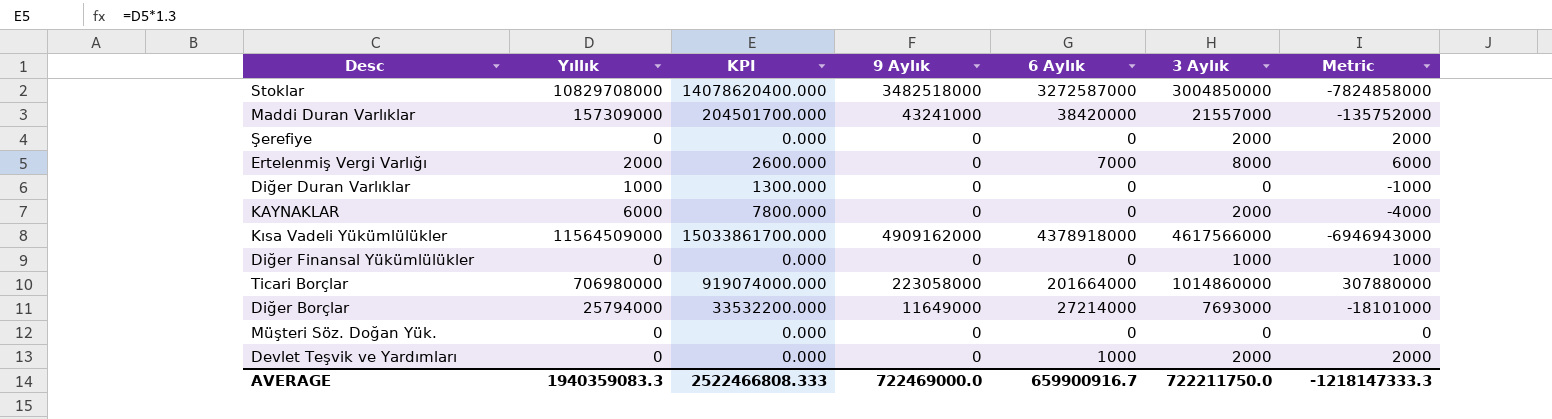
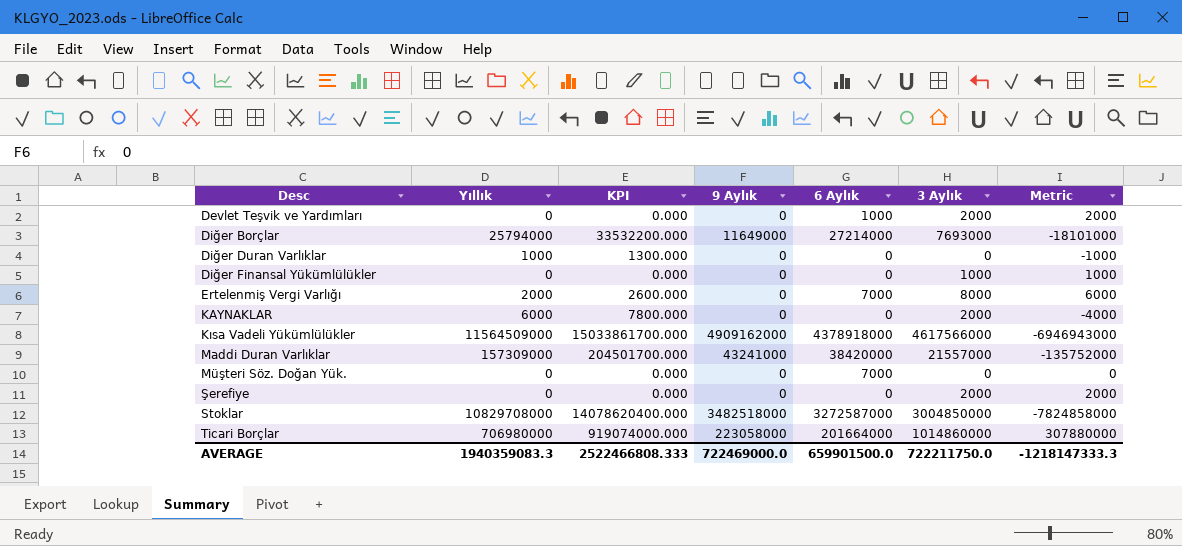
row order: none -> Desc ascending
Müşteri Söz. Doğan Yük. | 6 Aylık: 0 -> 7000
AVERAGE | 6 Aylık: 659900916.7 -> 659901500.0

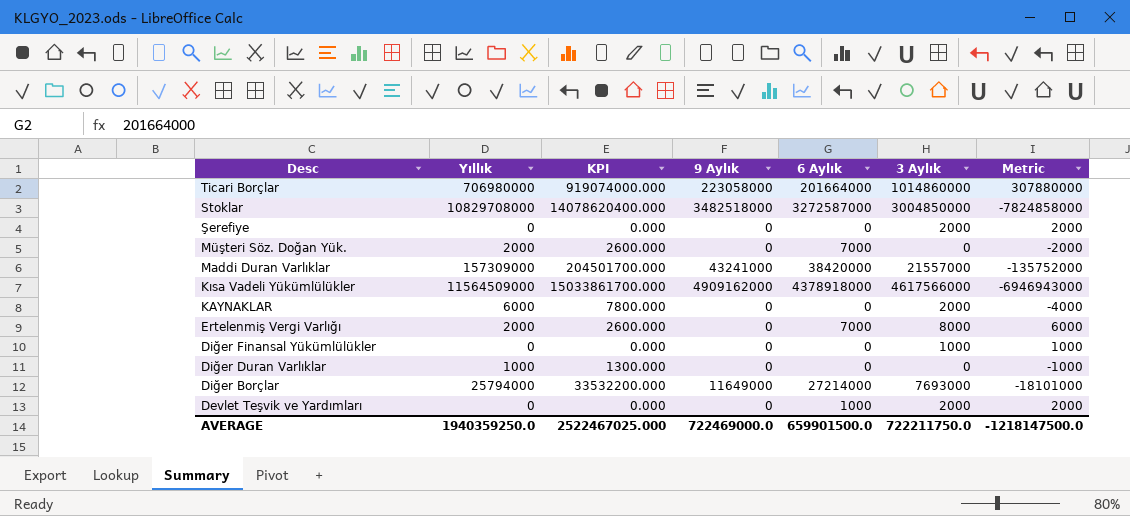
row order: Desc ascending -> Desc descending
Müşteri Söz. Doğan Yük. | Yıllık: 0 -> 2000
Müşteri Söz. Doğan Yük. | KPI: 0.000 -> 2600.000
Müşteri Söz. Doğan Yük. | Metric: 0 -> -2000
AVERAGE | Yıllık: 1940359083.3 -> 1940359250.0
AVERAGE | KPI: 2522466808.333 -> 2522467025.000
AVERAGE | Metric: -1218147333.3 -> -1218147500.0

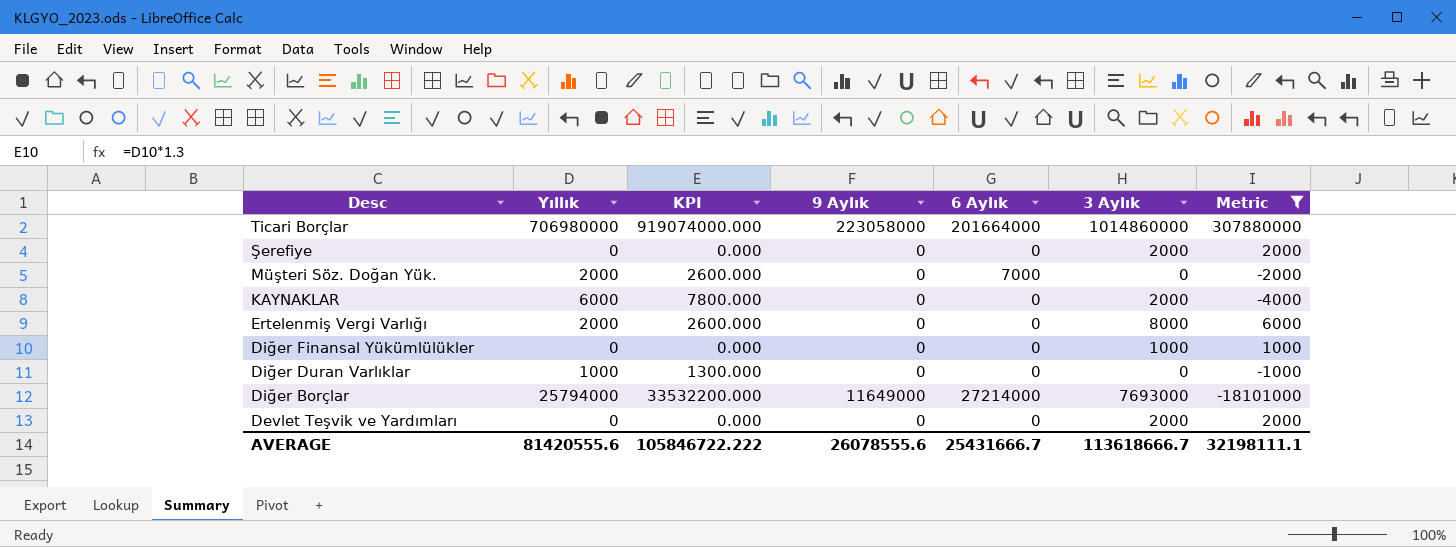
filter: none -> Metric >= -18101000
Ertelenmiş Vergi Varlığı | 6 Aylık: 7000 -> 0
Devlet Teşvik ve Yardımları | 6 Aylık: 1000 -> 0
AVERAGE | Yıllık: 1940359250.0 -> 81420555.6
AVERAGE | KPI: 2522467025.000 -> 105846722.222
AVERAGE | 9 Aylık: 722469000.0 -> 26078555.6
AVERAGE | 6 Aylık: 659901500.0 -> 25431666.7
AVERAGE | 3 Aylık: 722211750.0 -> 113618666.7
AVERAGE | Metric: -1218147500.0 -> 32198111.1

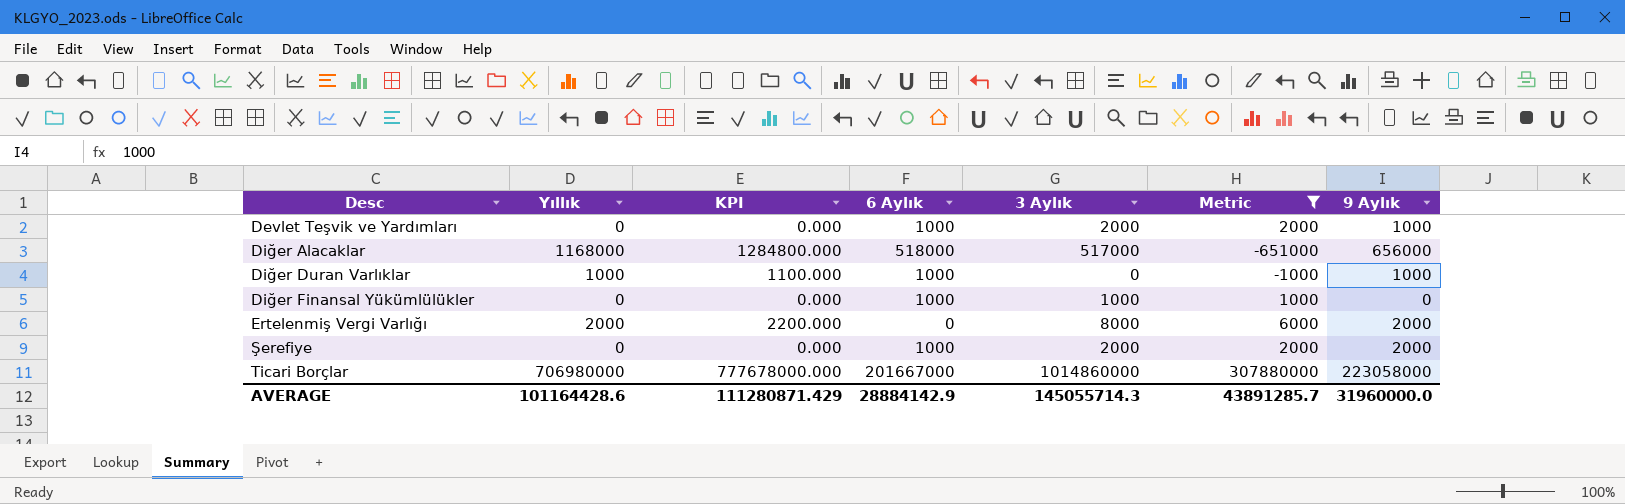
row order: Desc descending -> Desc ascending
column KPI | formula: [Yıllık] * 1.3 -> [Yıllık] * 1.1
column 9 Aylık | position: 4 -> 7
row Müşteri Söz. Doğan Yük.: 2000 | 2600.000 | 0 | 7000 | 0 | -2000 -> none
row KAYNAKLAR: 6000 | 7800.000 | 0 | 0 | 2000 | -4000 -> none
row Diğer Borçlar: 25794000 | 33532200.000 | 11649000 | 27214000 | 7693000 | -18101000 -> none
Devlet Teşvik ve Yardımları | 6 Aylık: 0 -> 1000
Devlet Teşvik ve Yardımları | 9 Aylık: 0 -> 1000
row Diğer Alacaklar: none -> 1168000 | 1284800.000 | 518000 | 517000 | -651000 | 656000
Diğer Duran Varlıklar | 6 Aylık: 0 -> 1000
Diğer Duran Varlıklar | 9 Aylık: 0 -> 1000
Diğer Finansal Yükümlülükler | 6 Aylık: 0 -> 1000
Ertelenmiş Vergi Varlığı | 9 Aylık: 0 -> 2000
Şerefiye | 6 Aylık: 0 -> 1000
Şerefiye | 9 Aylık: 0 -> 2000
Ticari Borçlar | 6 Aylık: 201664000 -> 201667000
AVERAGE | Yıllık: 81420555.6 -> 101164428.6
AVERAGE | KPI: 105846722.222 -> 111280871.429
AVERAGE | 6 Aylık: 25431666.7 -> 28884142.9
AVERAGE | 3 Aylık: 113618666.7 -> 145055714.3
AVERAGE | Metric: 32198111.1 -> 43891285.7
AVERAGE | 9 Aylık: 26078555.6 -> 31960000.0

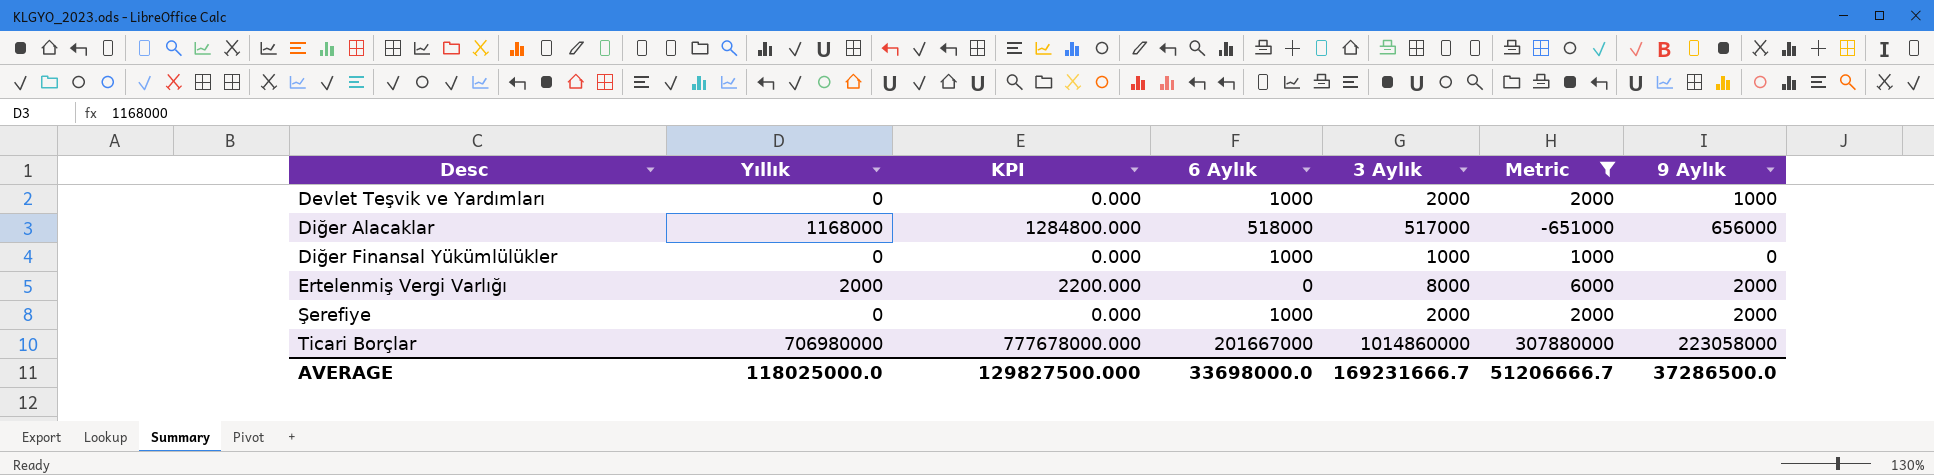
row Diğer Duran Varlıklar: 1000 | 1100.000 | 1000 | 0 | -1000 | 1000 -> none
AVERAGE | Yıllık: 101164428.6 -> 118025000.0
AVERAGE | KPI: 111280871.429 -> 129827500.000
AVERAGE | 6 Aylık: 28884142.9 -> 33698000.0
AVERAGE | 3 Aylık: 145055714.3 -> 169231666.7
AVERAGE | Metric: 43891285.7 -> 51206666.7
AVERAGE | 9 Aylık: 31960000.0 -> 37286500.0

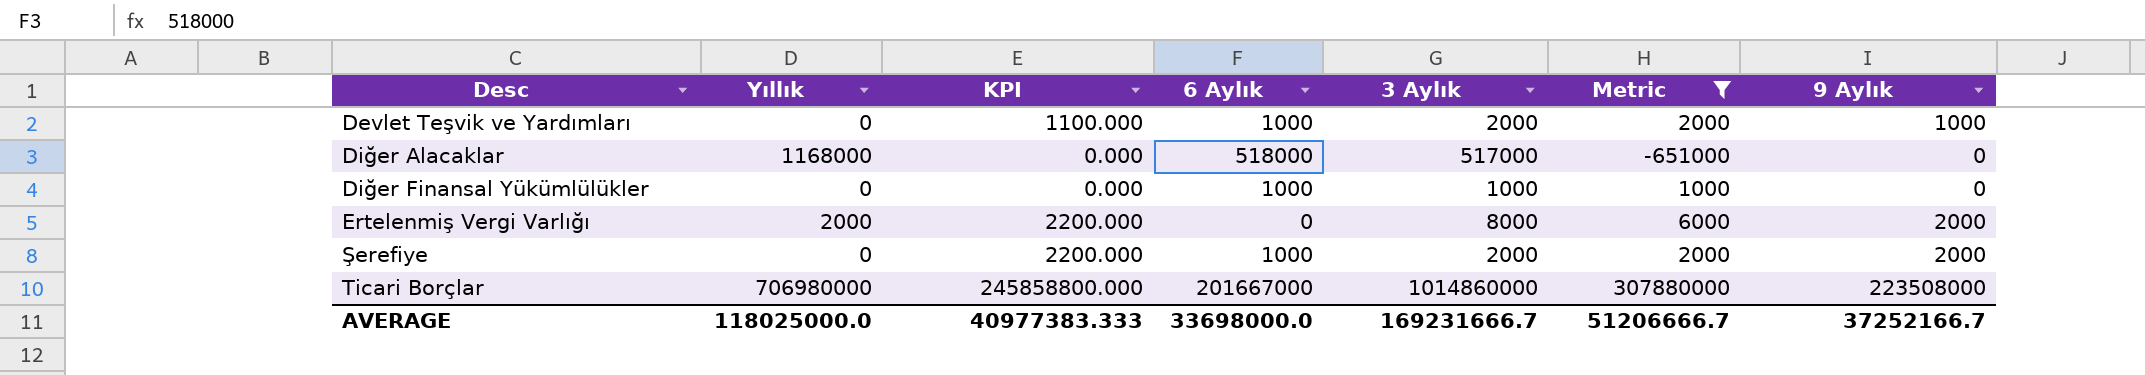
column KPI | formula: [Yıllık] * 1.1 -> [9 Aylık] * 1.1
Diğer Alacaklar | 9 Aylık: 656000 -> 0
Ticari Borçlar | 9 Aylık: 223058000 -> 223508000
AVERAGE | KPI: 129827500.000 -> 40977383.333
AVERAGE | 9 Aylık: 37286500.0 -> 37252166.7

